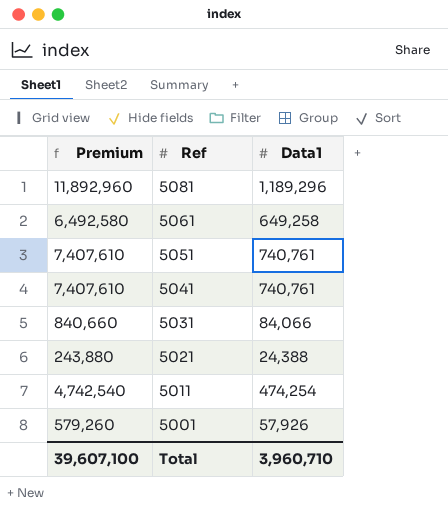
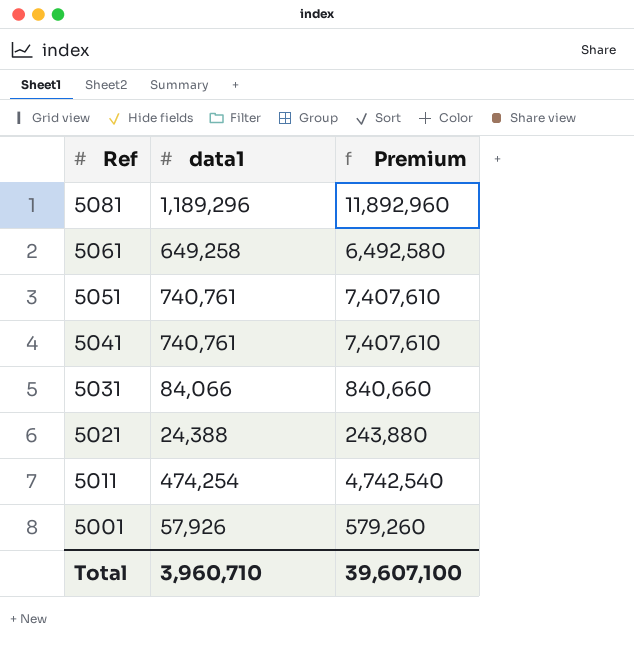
column name: Data1 -> data1
column Premium | position: 1 -> 3

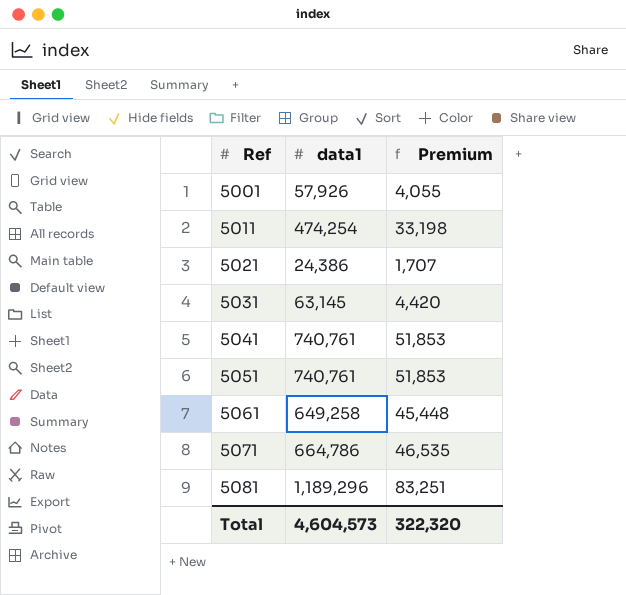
row order: Ref descending -> Ref ascending
column Premium | formula: [data1] * 10 -> [data1] * 0.07
5021 | data1: 24,388 -> 24,386
5031 | data1: 84,066 -> 63,145
row 5071: none -> 664,786 | 46,535
Total | data1: 3,960,710 -> 4,604,573
Total | Premium: 39,607,100 -> 322,320

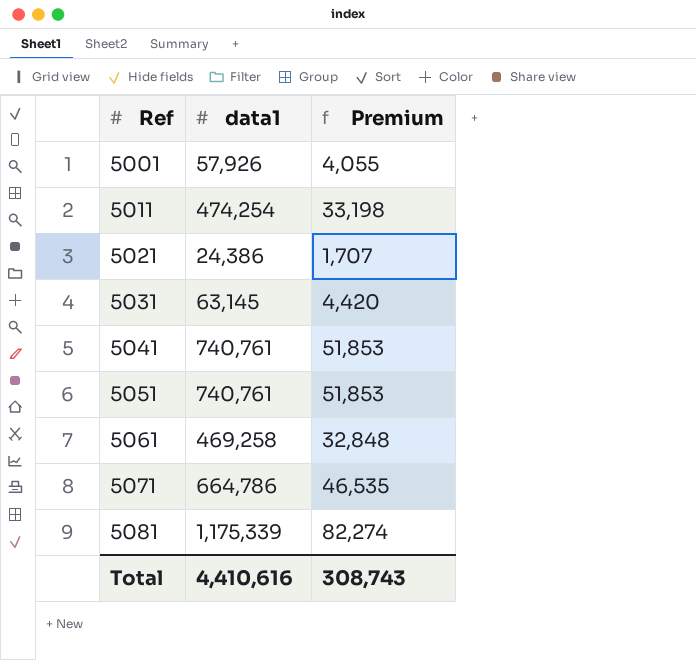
5061 | data1: 649,258 -> 469,258
5061 | Premium: 45,448 -> 32,848
5081 | data1: 1,189,296 -> 1,175,339
5081 | Premium: 83,251 -> 82,274
Total | data1: 4,604,573 -> 4,410,616
Total | Premium: 322,320 -> 308,743

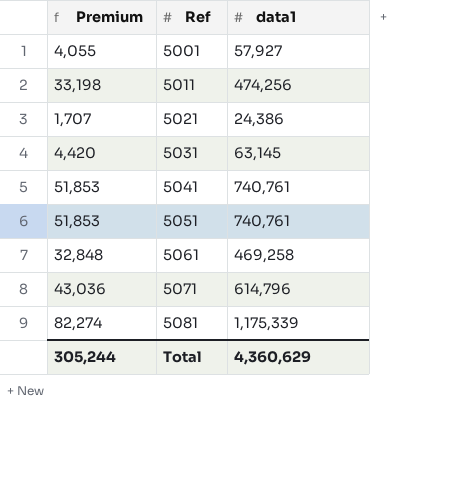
column Premium | position: 3 -> 1
5001 | data1: 57,926 -> 57,927
5011 | data1: 474,254 -> 474,256
5071 | Premium: 46,535 -> 43,036
5071 | data1: 664,786 -> 614,796
Total | Premium: 308,743 -> 305,244
Total | data1: 4,410,616 -> 4,360,629

